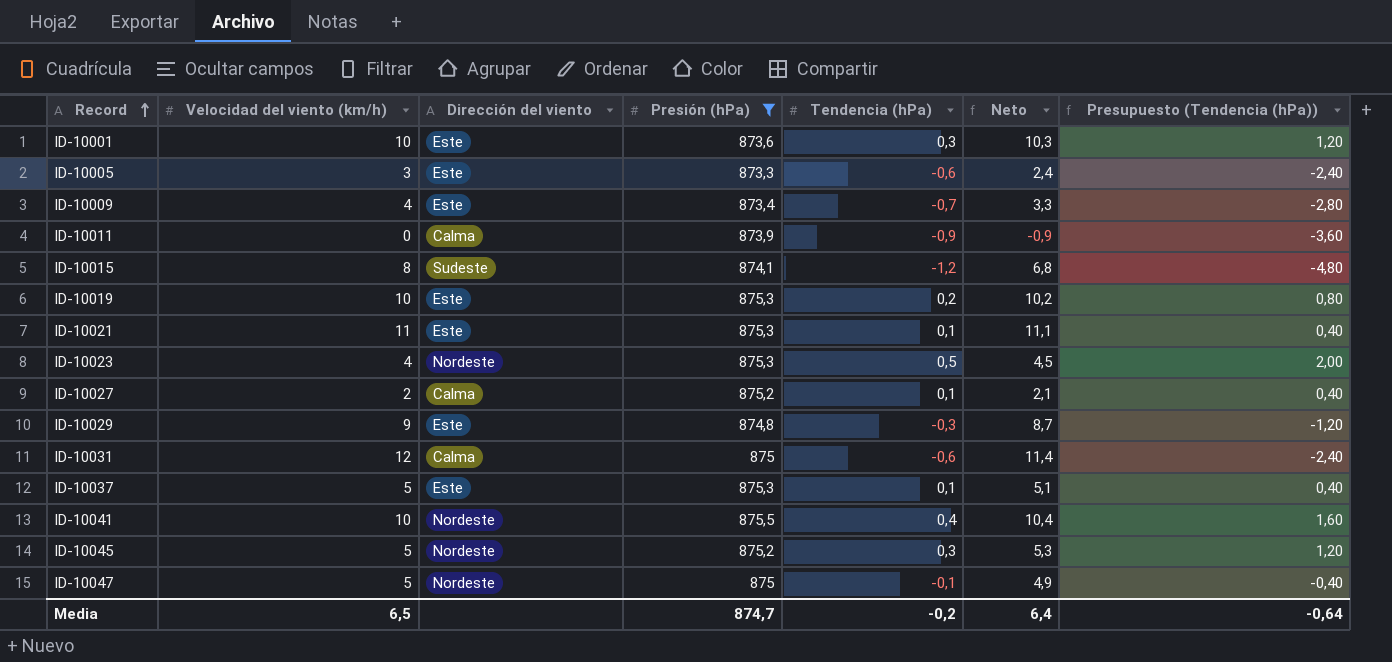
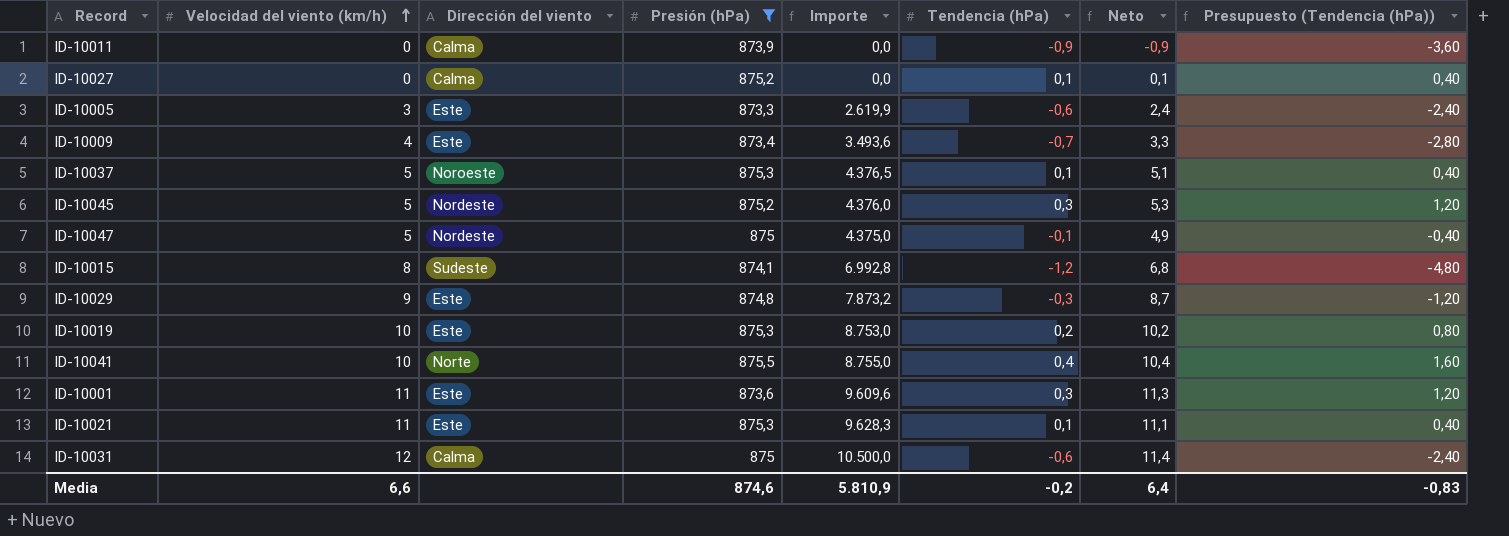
row order: Record ascending -> Velocidad del viento (km/h) ascending
column Importe | formula: none -> [Velocidad del viento (km/h)] * [Presión (hPa)]
row ID-10023: 4 | Nordeste | 875,3 | 0,5 | 4,5 | 2,00 -> none
ID-10027 | Velocidad del viento (km/h): 2 -> 0
ID-10027 | Neto: 2,1 -> 0,1
ID-10037 | Dirección del viento: Este -> Noroeste
ID-10041 | Dirección del viento: Nordeste -> Norte
ID-10001 | Velocidad del viento (km/h): 10 -> 11
ID-10001 | Neto: 10,3 -> 11,3
Media | Velocidad del viento (km/h): 6,5 -> 6,6
Media | Presión (hPa): 874,7 -> 874,6
Media | Presupuesto (Tendencia (hPa)): -0,64 -> -0,83

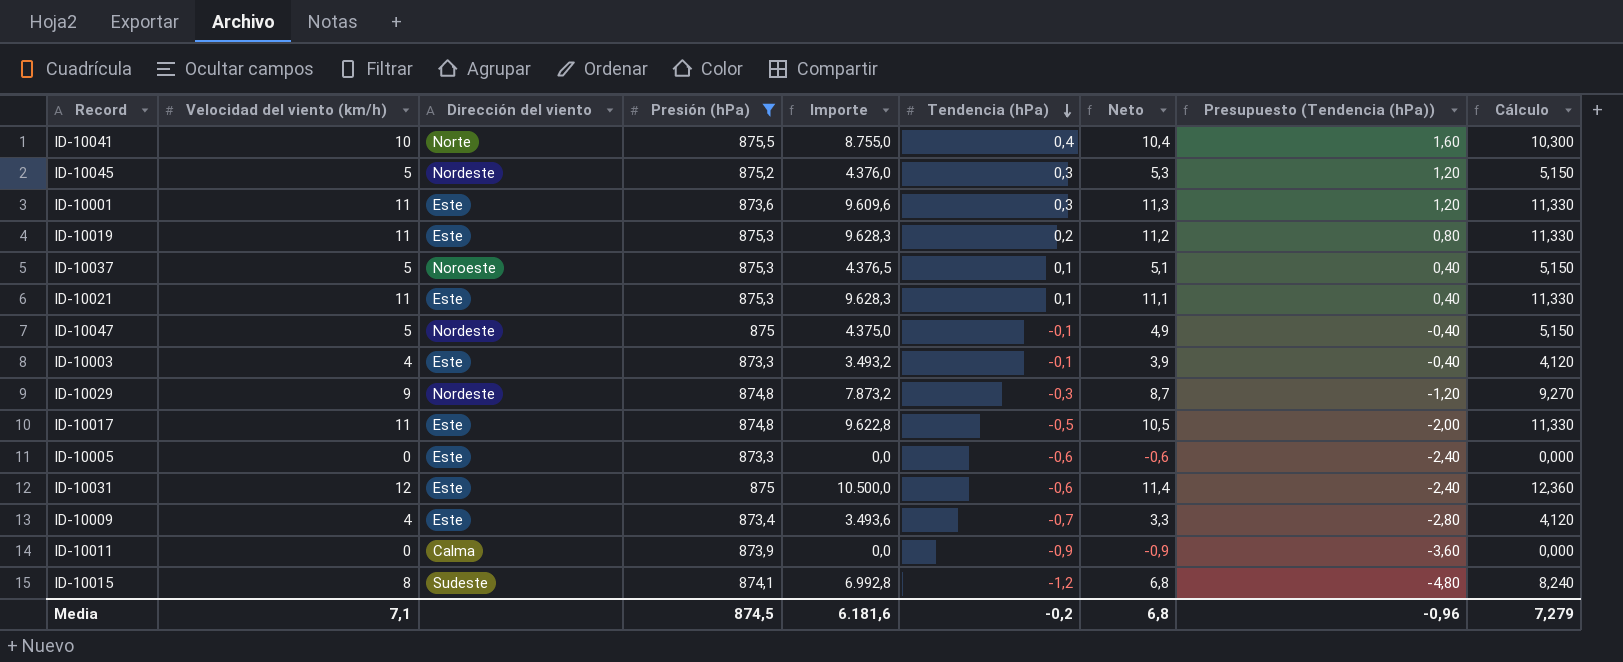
row order: Velocidad del viento (km/h) ascending -> Tendencia (hPa) descending
column Cálculo | formula: none -> [Velocidad del viento (km/h)] * 1,03
row ID-10027: 0 | Calma | 875,2 | 0,0 | 0,1 | 0,1 | 0,40 -> none
ID-10019 | Velocidad del viento (km/h): 10 -> 11
ID-10019 | Importe: 8.753,0 -> 9.628,3
ID-10019 | Neto: 10,2 -> 11,2
row ID-10003: none -> 4 | Este | 873,3 | 3.493,2 | -0,1 | 3,9 | -0,40 | 4,120
ID-10029 | Dirección del viento: Este -> Nordeste
row ID-10017: none -> 11 | Este | 874,8 | 9.622,8 | -0,5 | 10,5 | -2,00 | 11,330
ID-10005 | Velocidad del viento (km/h): 3 -> 0
ID-10005 | Importe: 2.619,9 -> 0,0
ID-10005 | Neto: 2,4 -> -0,6
ID-10031 | Dirección del viento: Calma -> Este
Media | Velocidad del viento (km/h): 6,6 -> 7,1
Media | Presión (hPa): 874,6 -> 874,5
Media | Importe: 5.810,9 -> 6.181,6
Media | Neto: 6,4 -> 6,8
Media | Presupuesto (Tendencia (hPa)): -0,83 -> -0,96

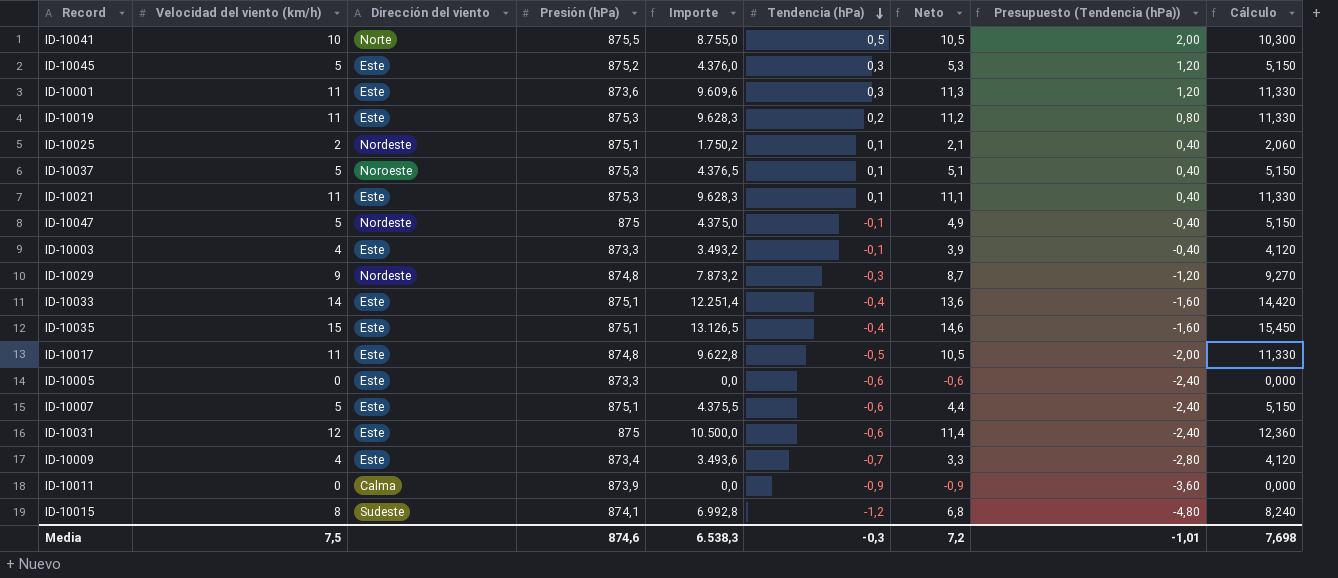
filter: Presión (hPa) != 875,1 -> none
ID-10041 | Tendencia (hPa): 0,4 -> 0,5
ID-10041 | Neto: 10,4 -> 10,5
ID-10041 | Presupuesto (Tendencia (hPa)): 1,60 -> 2,00
ID-10045 | Dirección del viento: Nordeste -> Este
Media | Velocidad del viento (km/h): 7,1 -> 7,5
Media | Presión (hPa): 874,5 -> 874,6
Media | Importe: 6.181,6 -> 6.538,3
Media | Tendencia (hPa): -0,2 -> -0,3
Media | Neto: 6,8 -> 7,2
Media | Presupuesto (Tendencia (hPa)): -0,96 -> -1,01
Media | Cálculo: 7,279 -> 7,698

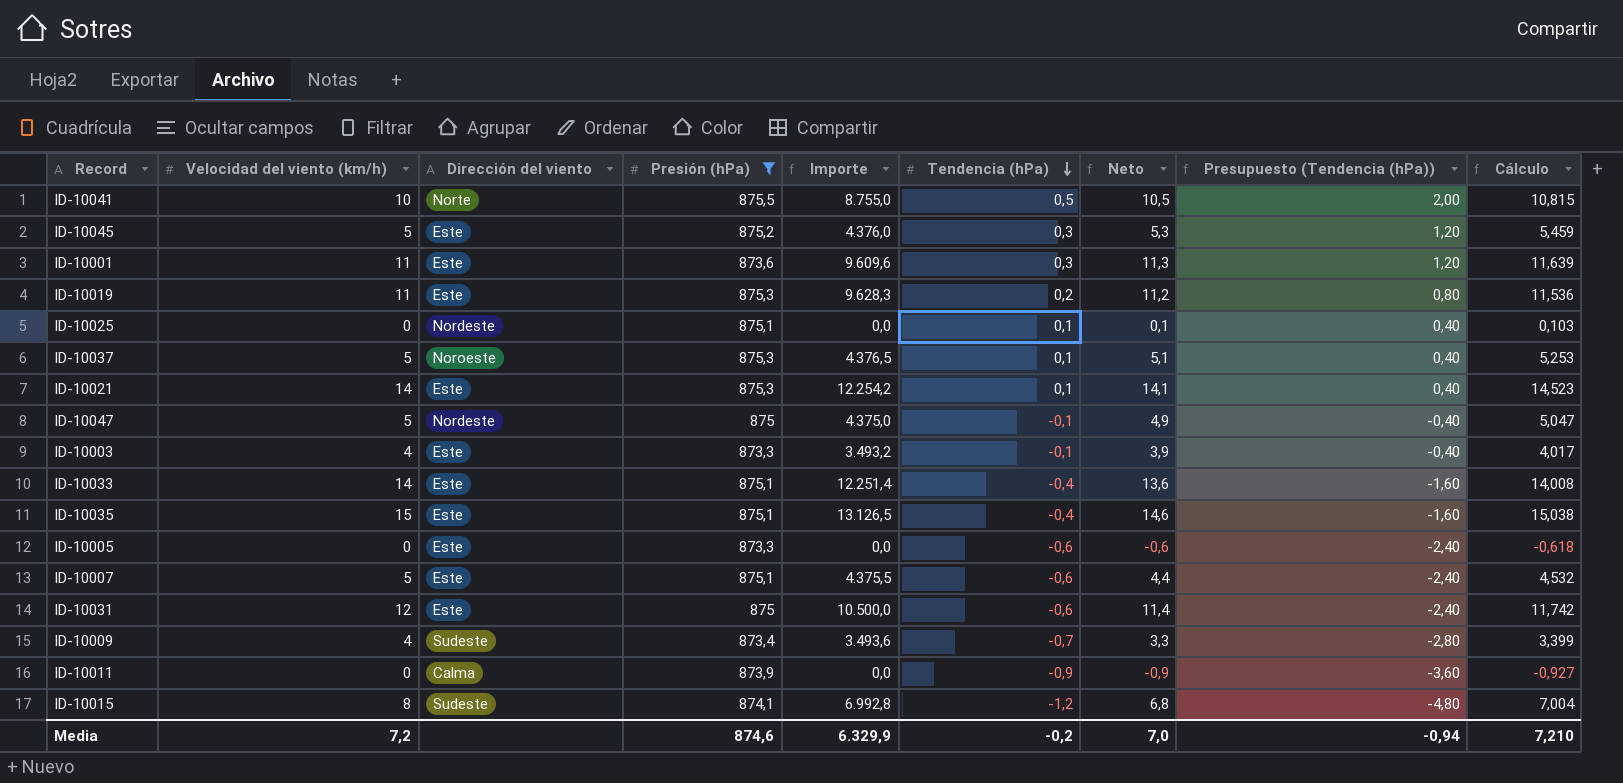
filter: none -> Presión (hPa) != 874,8
column Cálculo | formula: [Velocidad del viento (km/h)] * 1,03 -> [Neto] * 1,03
ID-10025 | Velocidad del viento (km/h): 2 -> 0
ID-10025 | Importe: 1.750,2 -> 0,0
ID-10025 | Neto: 2,1 -> 0,1
ID-10021 | Velocidad del viento (km/h): 11 -> 14
ID-10021 | Importe: 9.628,3 -> 12.254,2
ID-10021 | Neto: 11,1 -> 14,1
ID-10009 | Dirección del viento: Este -> Sudeste
Media | Velocidad del viento (km/h): 7,5 -> 7,2
Media | Importe: 6.538,3 -> 6.329,9
Media | Tendencia (hPa): -0,3 -> -0,2
Media | Neto: 7,2 -> 7,0
Media | Presupuesto (Tendencia (hPa)): -1,01 -> -0,94
Media | Cálculo: 7,698 -> 7,210

